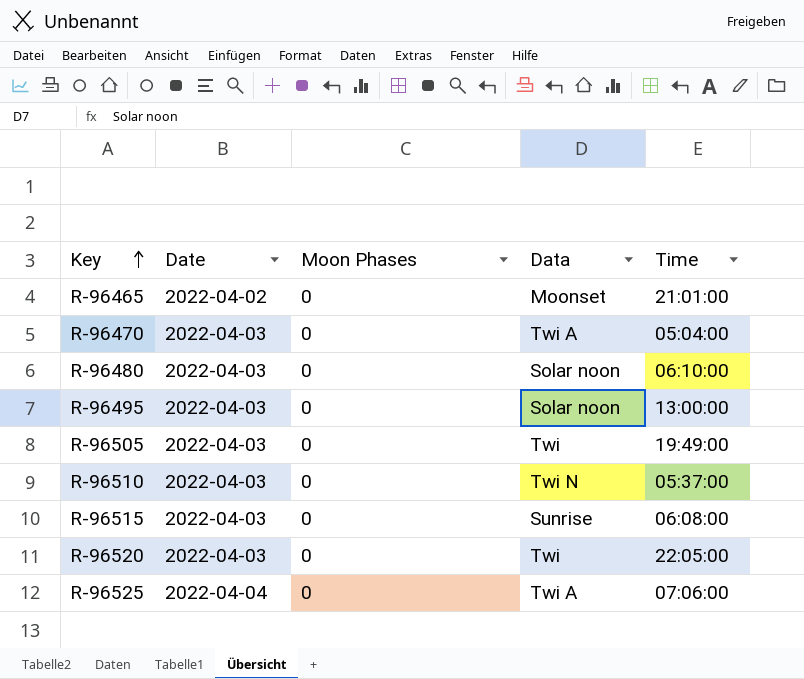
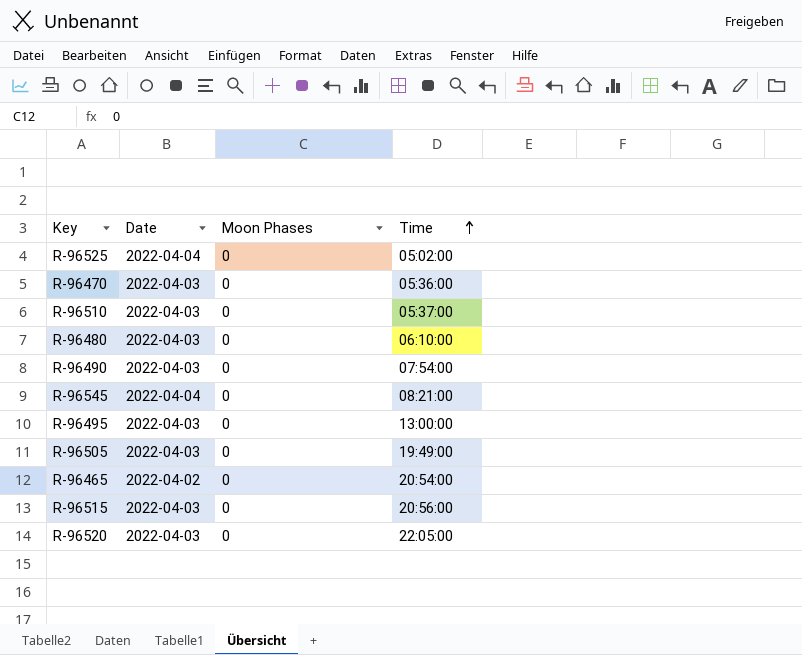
row order: Key ascending -> Time ascending
column Data | position: 4 -> none
R-96525 | Time: 07:06:00 -> 05:02:00
R-96470 | Time: 05:04:00 -> 05:36:00
row R-96490: none -> 2022-04-03 | 0 | 07:54:00
row R-96545: none -> 2022-04-04 | 0 | 08:21:00
R-96465 | Time: 21:01:00 -> 20:54:00
R-96515 | Time: 06:08:00 -> 20:56:00

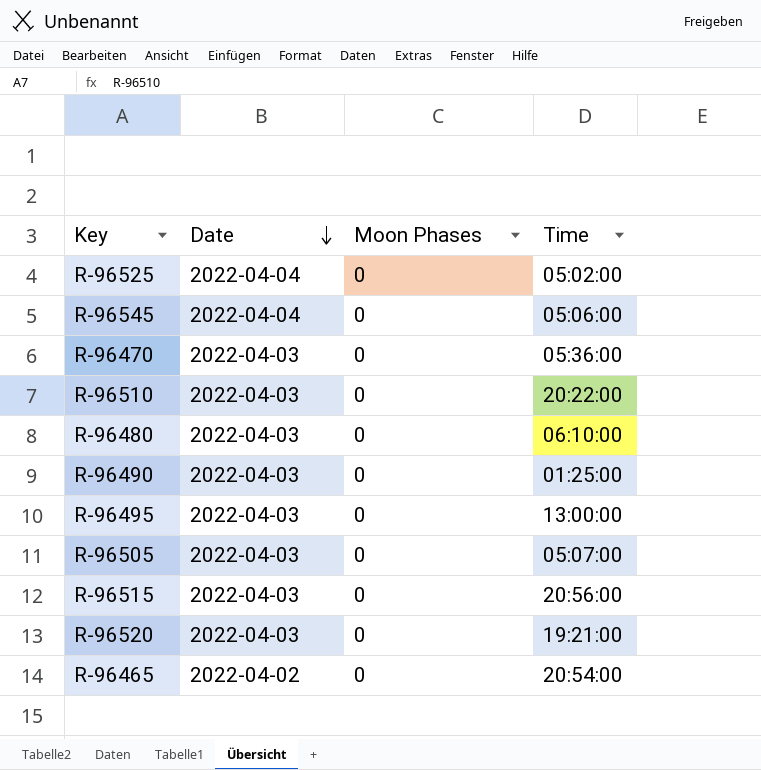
row order: Time ascending -> Date descending
R-96545 | Time: 08:21:00 -> 05:06:00
R-96510 | Time: 05:37:00 -> 20:22:00
R-96490 | Time: 07:54:00 -> 01:25:00
R-96505 | Time: 19:49:00 -> 05:07:00
R-96520 | Time: 22:05:00 -> 19:21:00

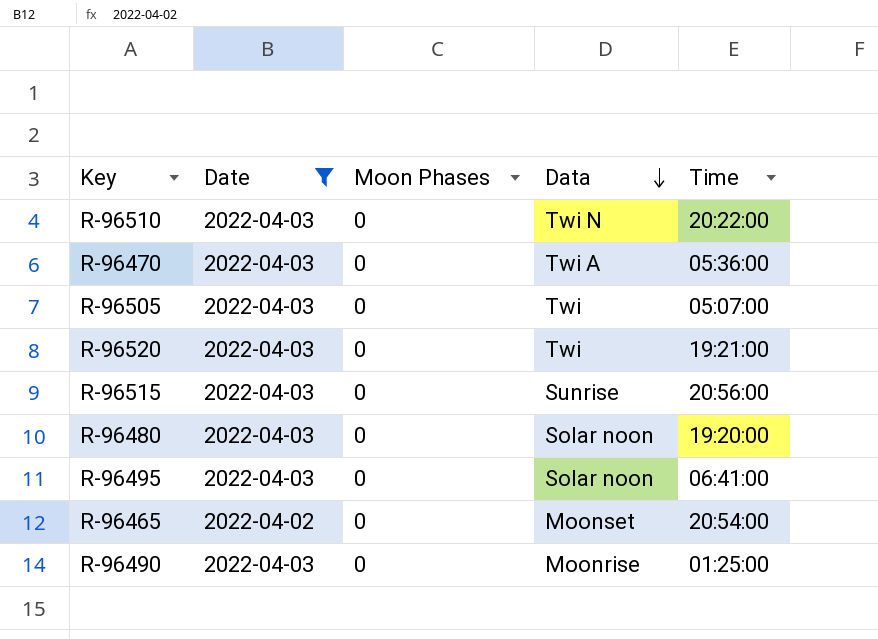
filter: none -> Date != 2022-04-04
row order: Date descending -> Data descending
column Data | position: none -> 4
R-96480 | Time: 06:10:00 -> 19:20:00
R-96495 | Time: 13:00:00 -> 06:41:00

